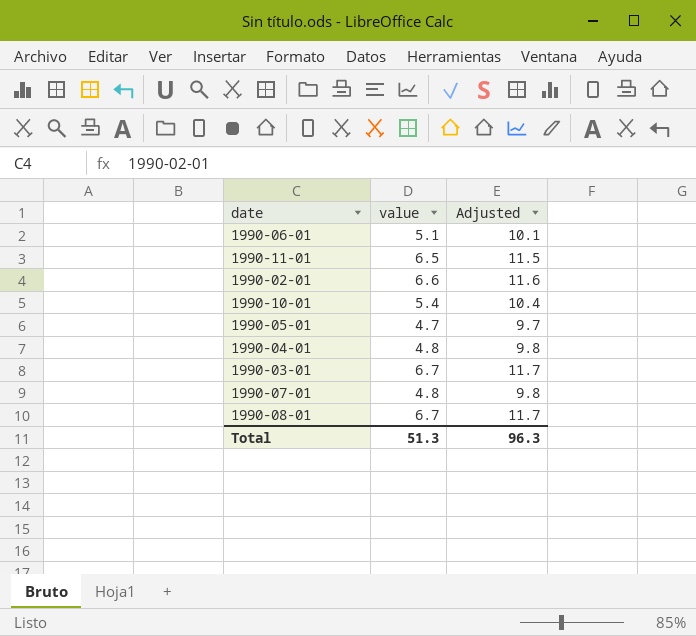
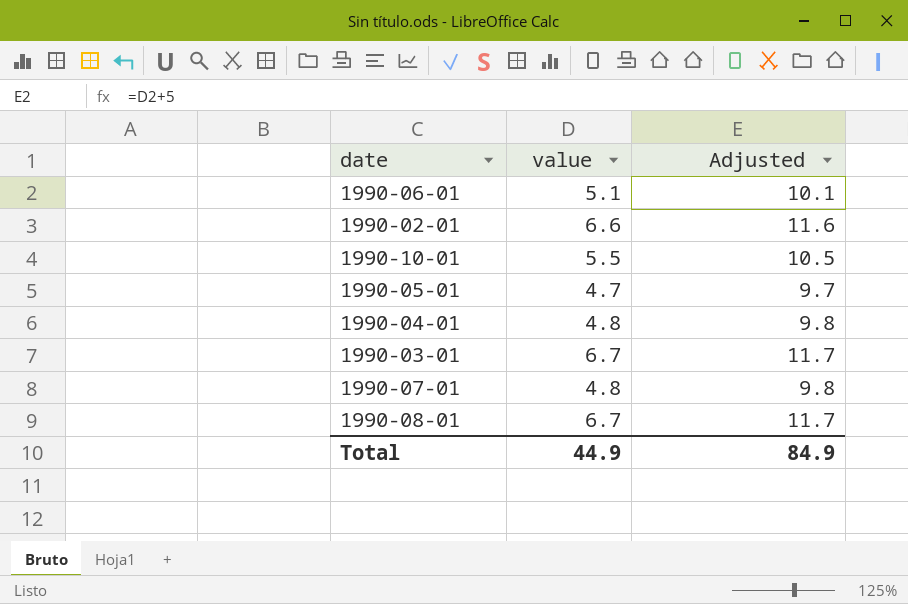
row 1990-11-01: 6.5 | 11.5 -> none
1990-10-01 | value: 5.4 -> 5.5
1990-10-01 | Adjusted: 10.4 -> 10.5
Total | value: 51.3 -> 44.9
Total | Adjusted: 96.3 -> 84.9

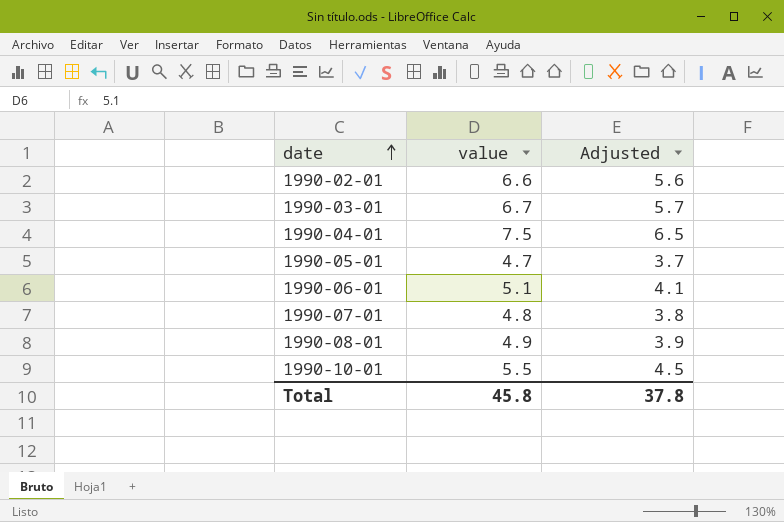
row order: none -> date ascending
column Adjusted | formula: [value] + 5 -> [value] - 1
1990-04-01 | value: 4.8 -> 7.5
1990-08-01 | value: 6.7 -> 4.9
Total | value: 44.9 -> 45.8
Total | Adjusted: 84.9 -> 37.8

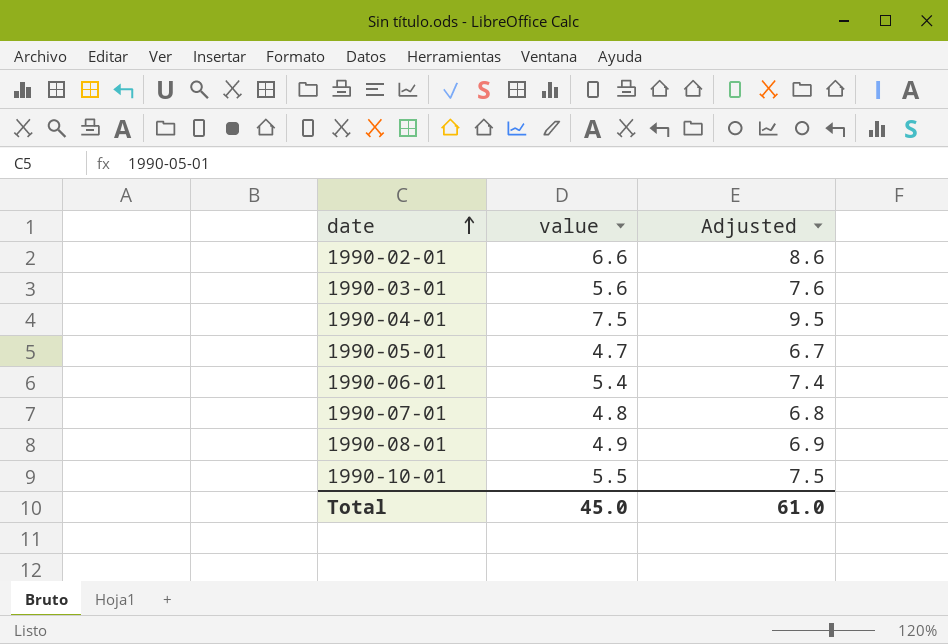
column Adjusted | formula: [value] - 1 -> [value] + 2
1990-03-01 | value: 6.7 -> 5.6
1990-06-01 | value: 5.1 -> 5.4
Total | value: 45.8 -> 45.0
Total | Adjusted: 37.8 -> 61.0

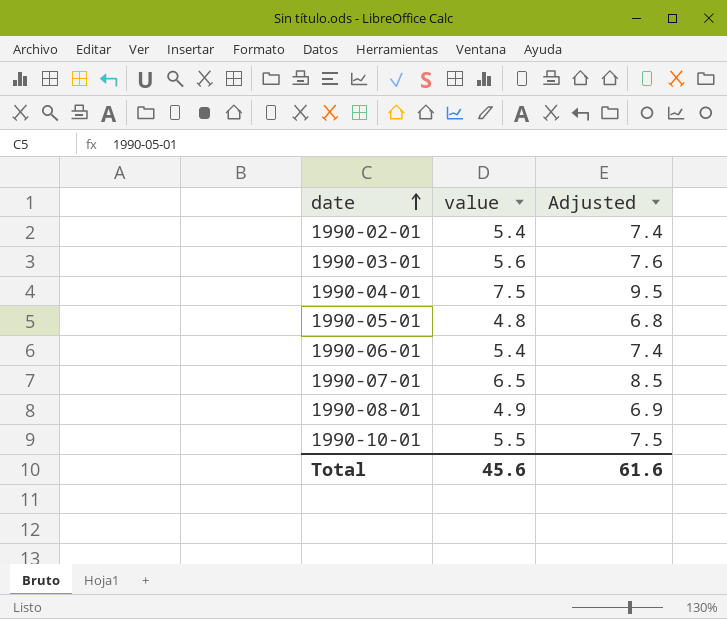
1990-02-01 | value: 6.6 -> 5.4
1990-02-01 | Adjusted: 8.6 -> 7.4
1990-05-01 | value: 4.7 -> 4.8
1990-05-01 | Adjusted: 6.7 -> 6.8
1990-07-01 | value: 4.8 -> 6.5
1990-07-01 | Adjusted: 6.8 -> 8.5
Total | value: 45.0 -> 45.6
Total | Adjusted: 61.0 -> 61.6

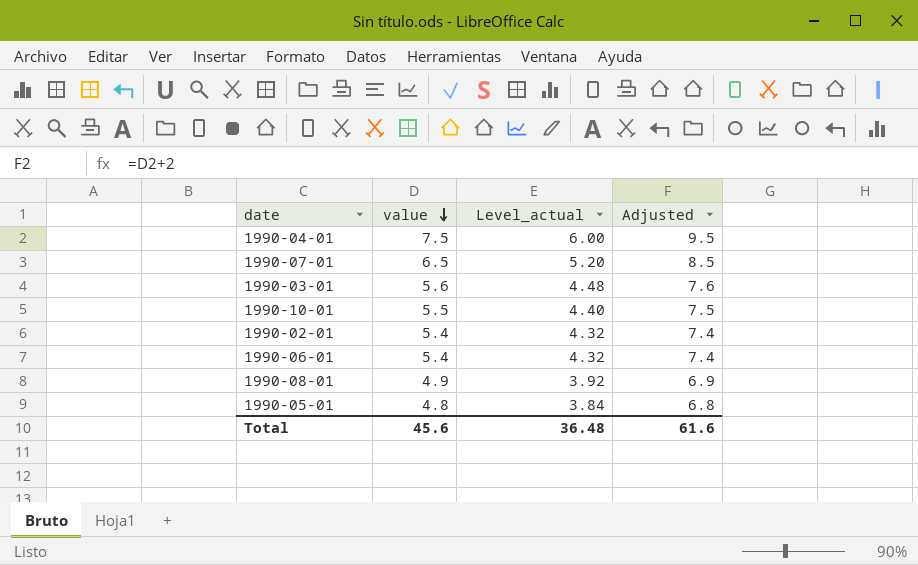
row order: date ascending -> value descending
column Level_actual | formula: none -> [value] * 0.8

